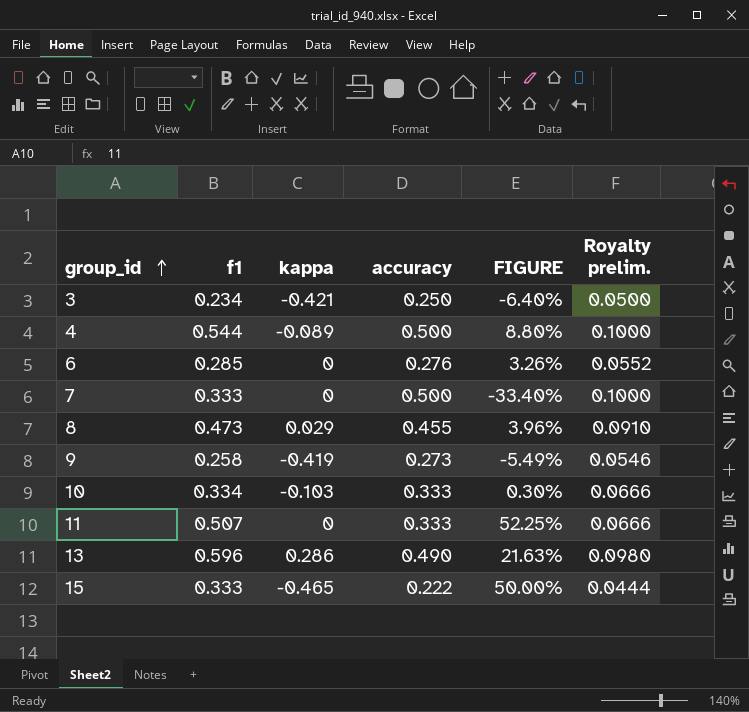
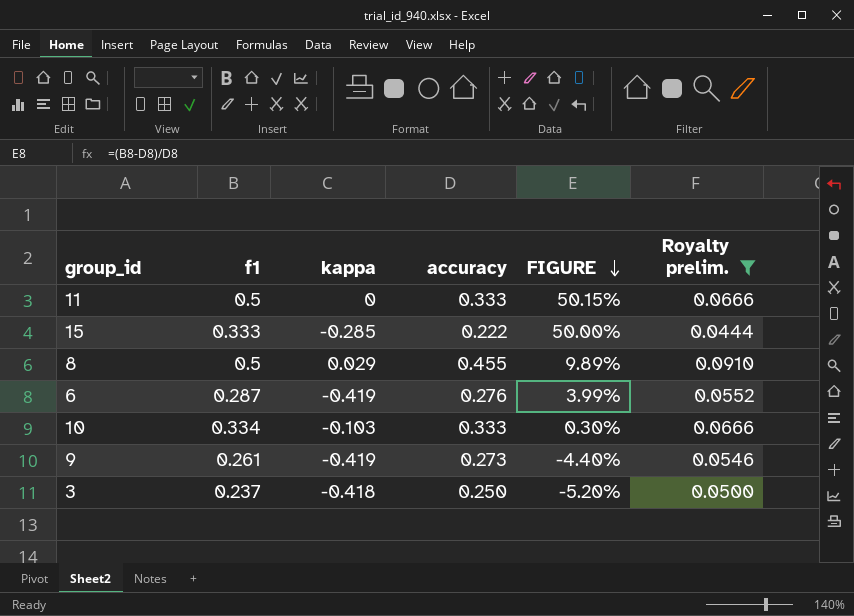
filter: none -> Royalty prelim. <= 0.0910
row order: group_id ascending -> FIGURE descending
11 | f1: 0.507 -> 0.5
11 | FIGURE: 52.25% -> 50.15%
15 | kappa: -0.465 -> -0.285
8 | f1: 0.473 -> 0.5
8 | FIGURE: 3.96% -> 9.89%
6 | f1: 0.285 -> 0.287
6 | kappa: 0 -> -0.419
6 | FIGURE: 3.26% -> 3.99%
9 | f1: 0.258 -> 0.261
9 | FIGURE: -5.49% -> -4.40%
3 | f1: 0.234 -> 0.237
3 | kappa: -0.421 -> -0.418
3 | FIGURE: -6.40% -> -5.20%

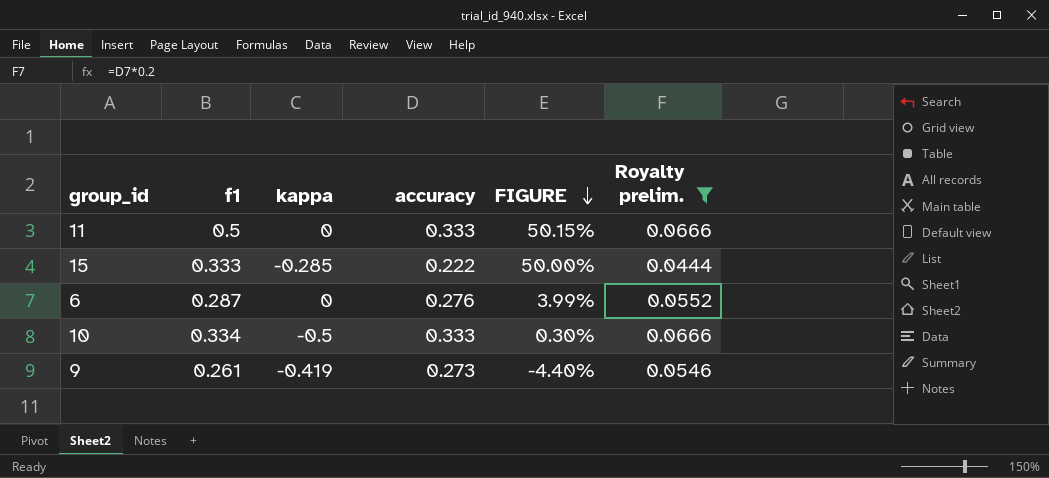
row 8: 0.5 | 0.029 | 0.455 | 9.89% | 0.0910 -> none
row 3: 0.237 | -0.418 | 0.250 | -5.20% | 0.0500 -> none
6 | kappa: -0.419 -> 0
10 | kappa: -0.103 -> -0.5

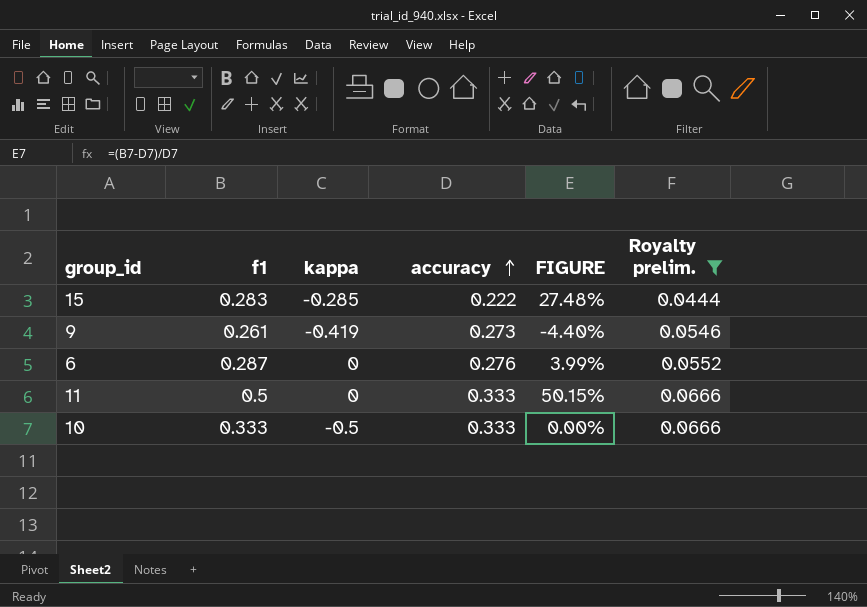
row order: FIGURE descending -> accuracy ascending
15 | f1: 0.333 -> 0.283
15 | FIGURE: 50.00% -> 27.48%
10 | f1: 0.334 -> 0.333
10 | FIGURE: 0.30% -> 0.00%

